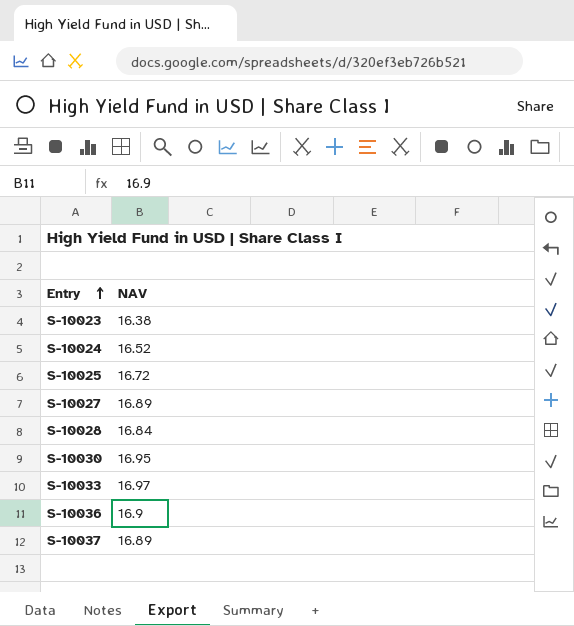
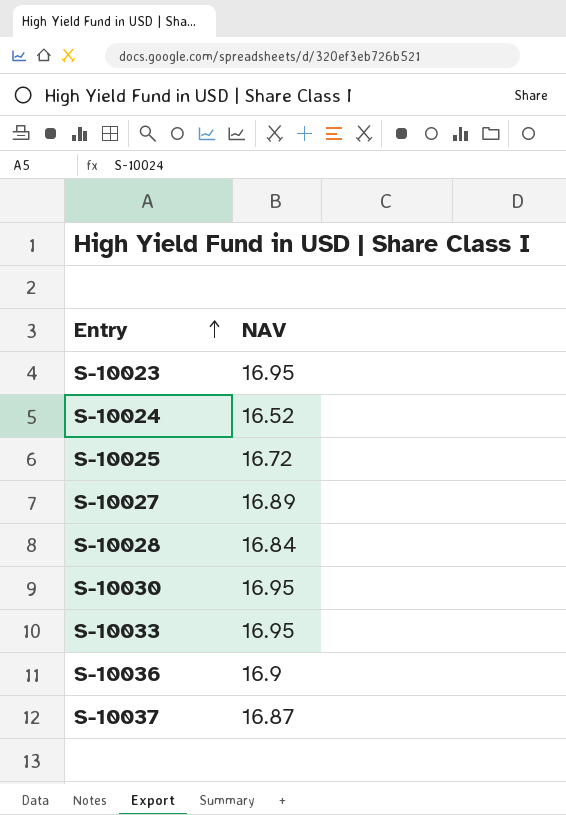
S-10023 | NAV: 16.38 -> 16.95
S-10033 | NAV: 16.97 -> 16.95
S-10037 | NAV: 16.89 -> 16.87

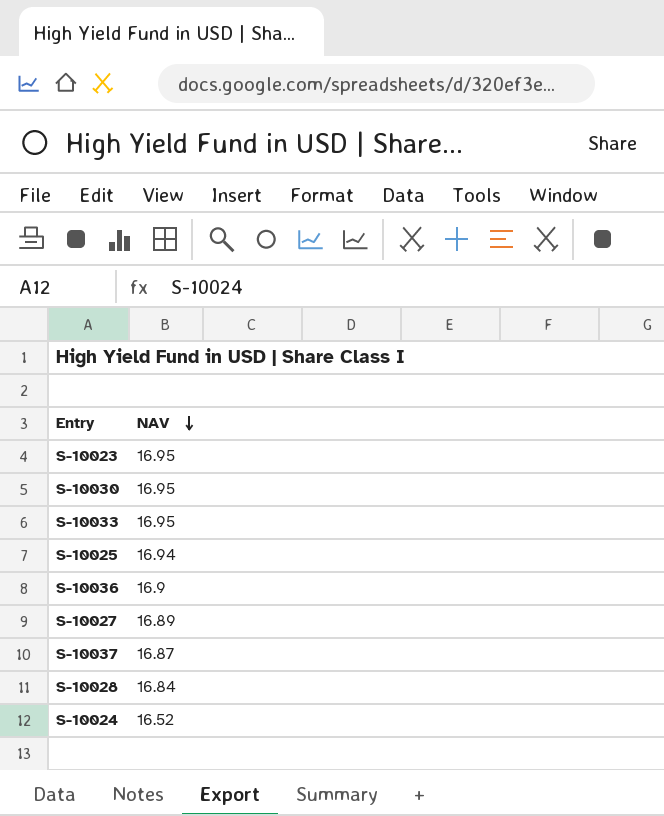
row order: Entry ascending -> NAV descending
S-10025 | NAV: 16.72 -> 16.94

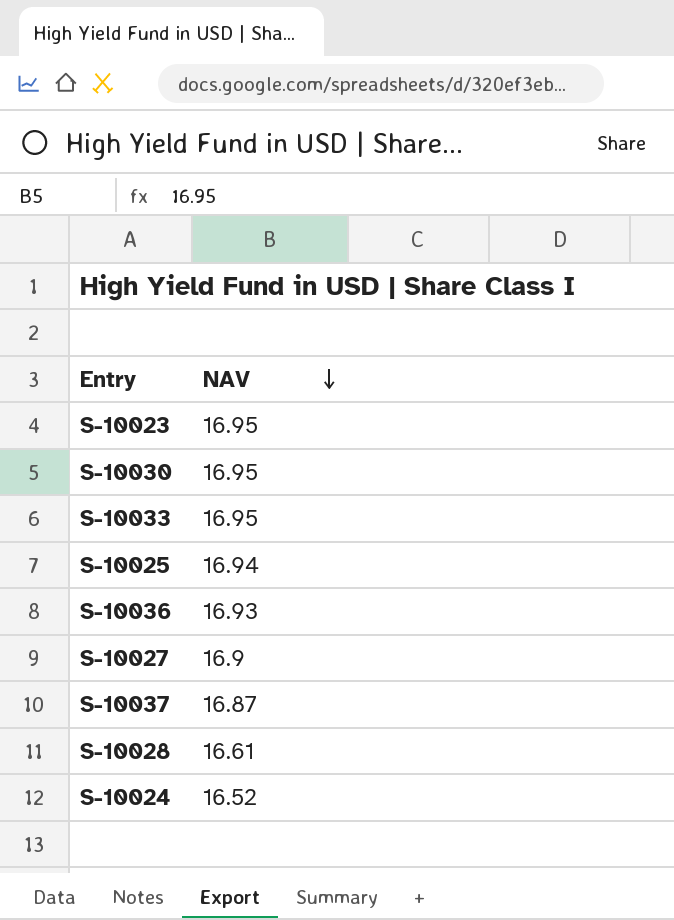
S-10036 | NAV: 16.9 -> 16.93
S-10027 | NAV: 16.89 -> 16.9
S-10028 | NAV: 16.84 -> 16.61

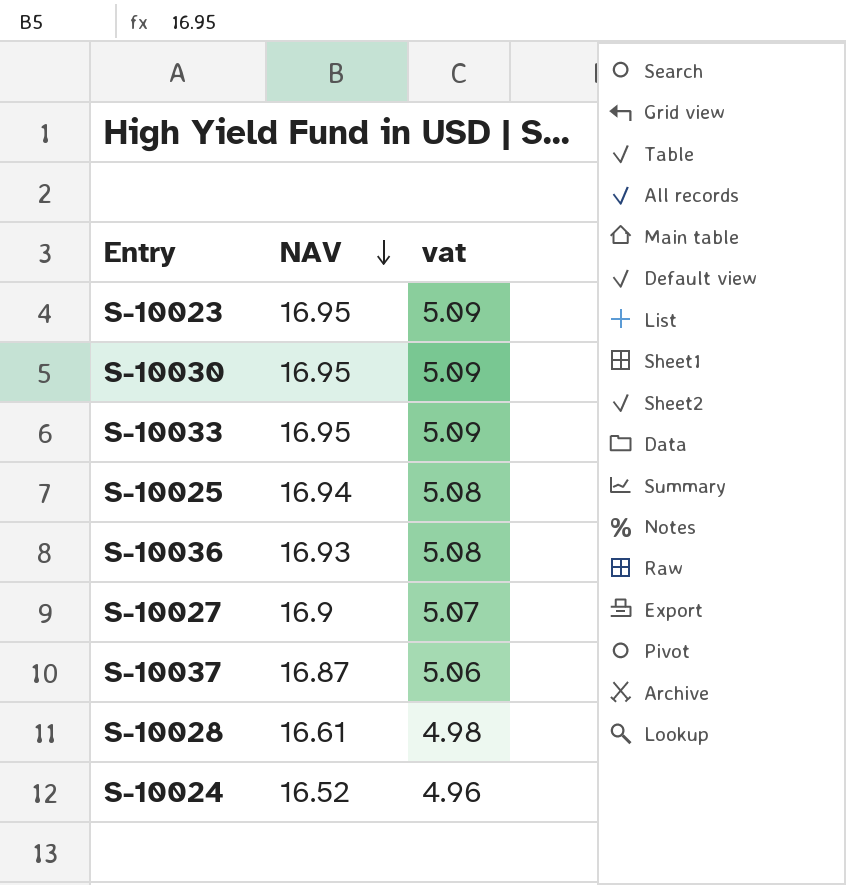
column vat | formula: none -> [NAV] * 0.3

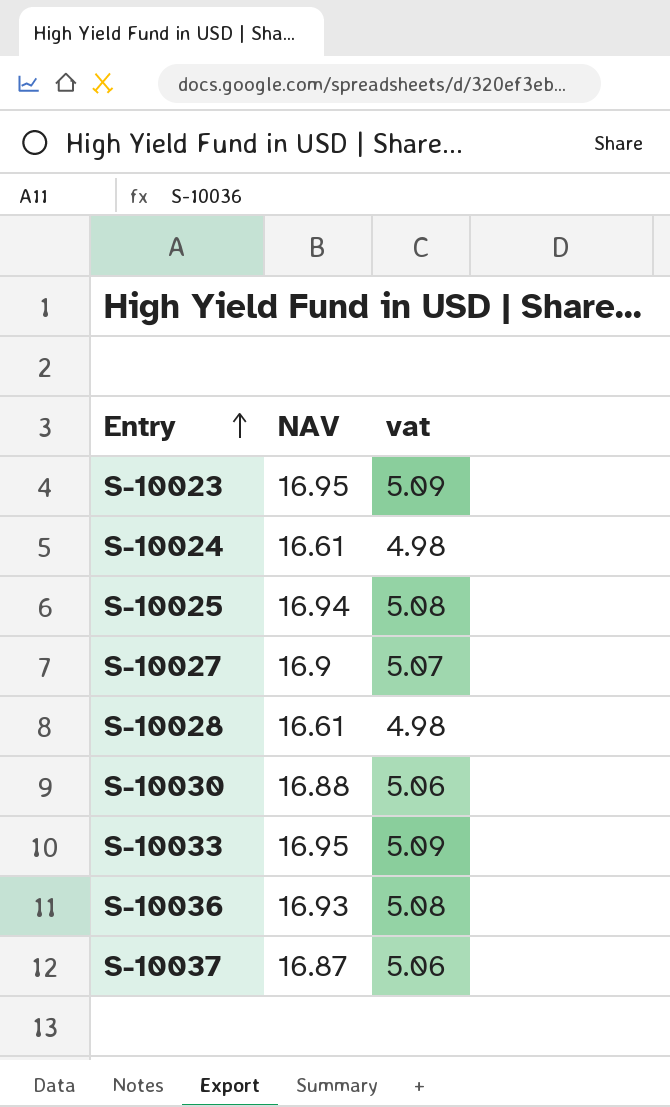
row order: NAV descending -> Entry ascending
S-10024 | NAV: 16.52 -> 16.61
S-10024 | vat: 4.96 -> 4.98
S-10030 | NAV: 16.95 -> 16.88
S-10030 | vat: 5.09 -> 5.06

